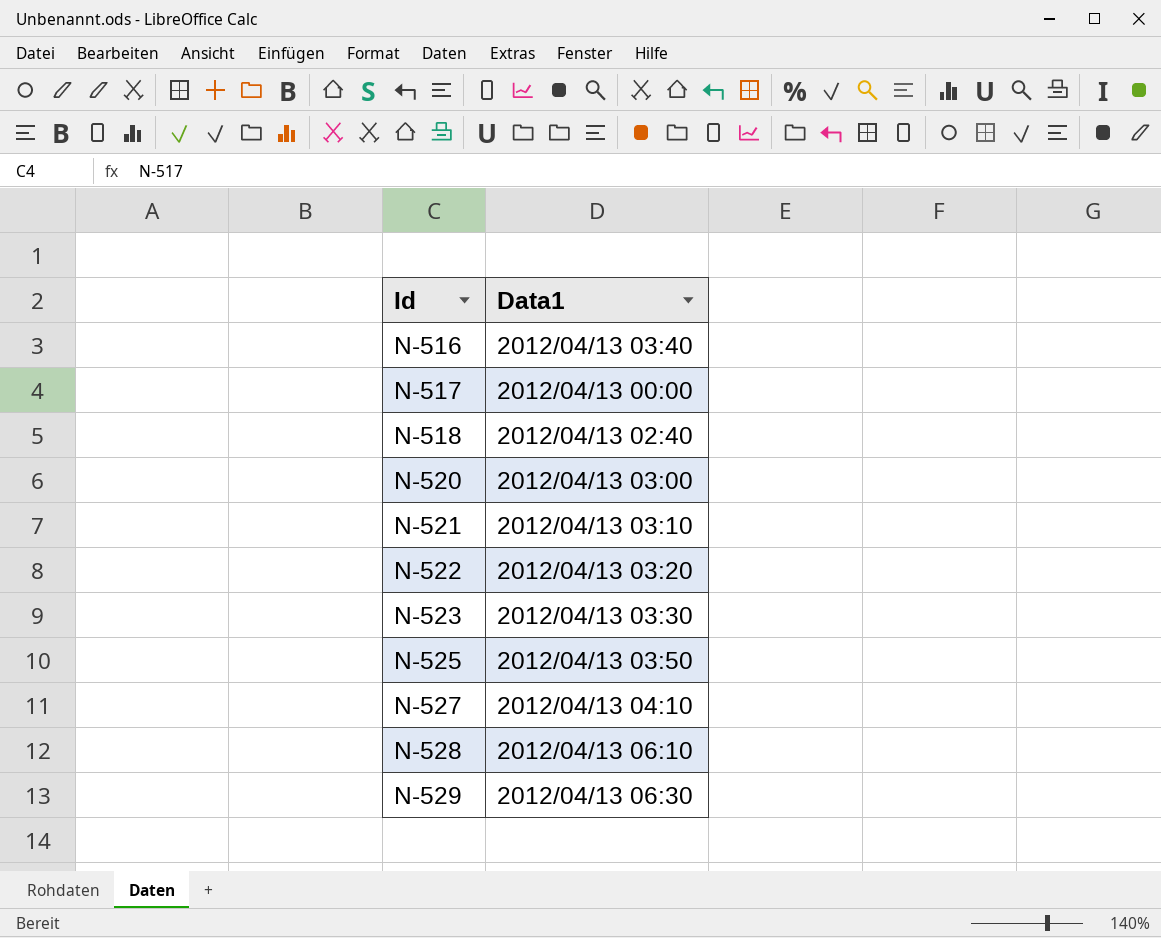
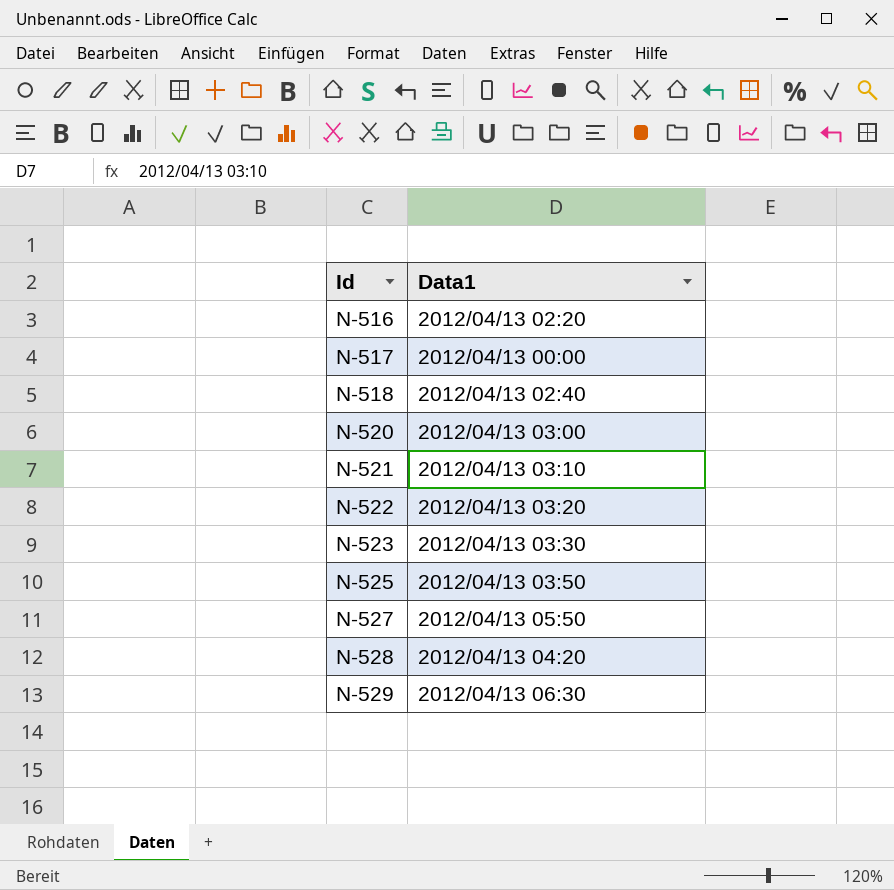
N-516 | Data1: 2012/04/13 03:40 -> 2012/04/13 02:20
N-527 | Data1: 2012/04/13 04:10 -> 2012/04/13 05:50
N-528 | Data1: 2012/04/13 06:10 -> 2012/04/13 04:20

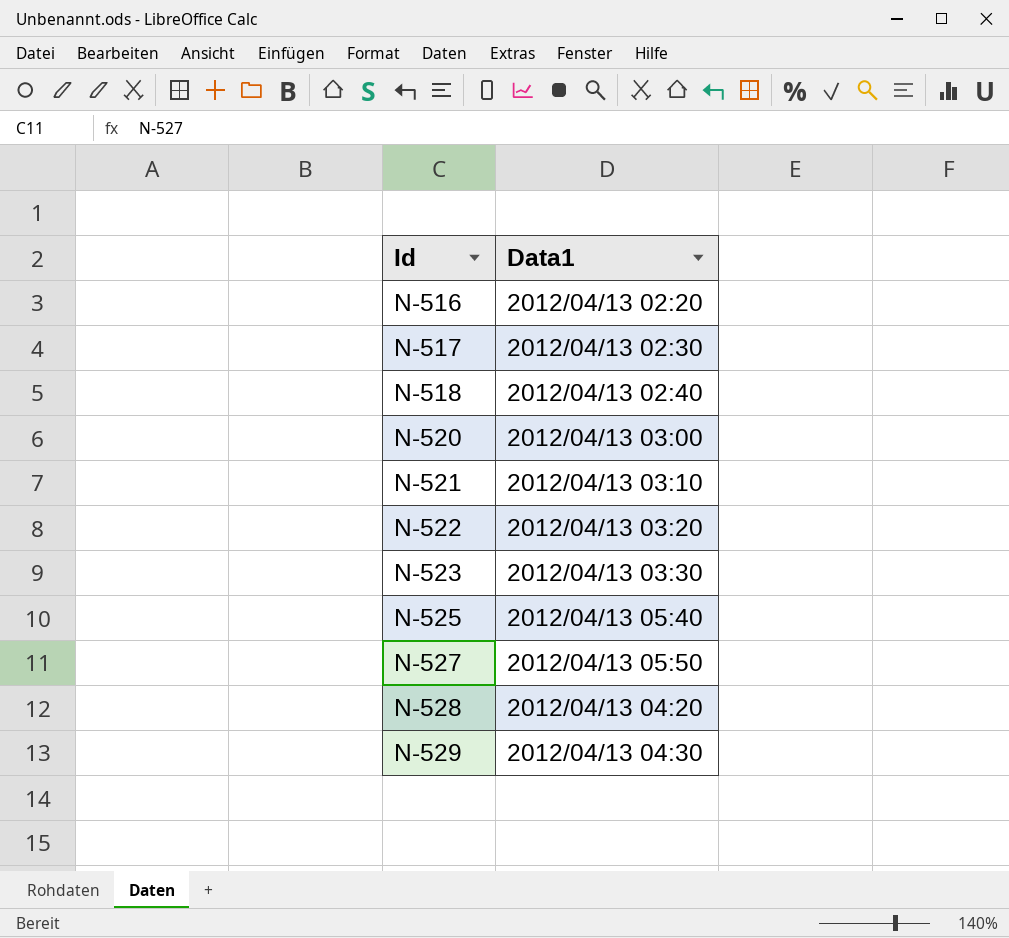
N-517 | Data1: 2012/04/13 00:00 -> 2012/04/13 02:30
N-525 | Data1: 2012/04/13 03:50 -> 2012/04/13 05:40
N-529 | Data1: 2012/04/13 06:30 -> 2012/04/13 04:30

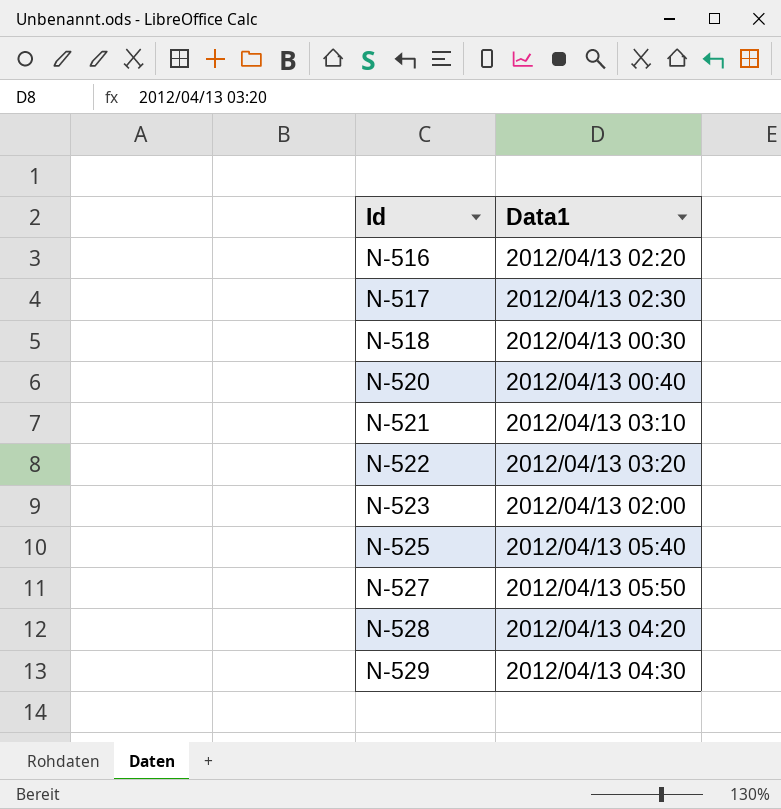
N-518 | Data1: 2012/04/13 02:40 -> 2012/04/13 00:30
N-520 | Data1: 2012/04/13 03:00 -> 2012/04/13 00:40
N-523 | Data1: 2012/04/13 03:30 -> 2012/04/13 02:00

